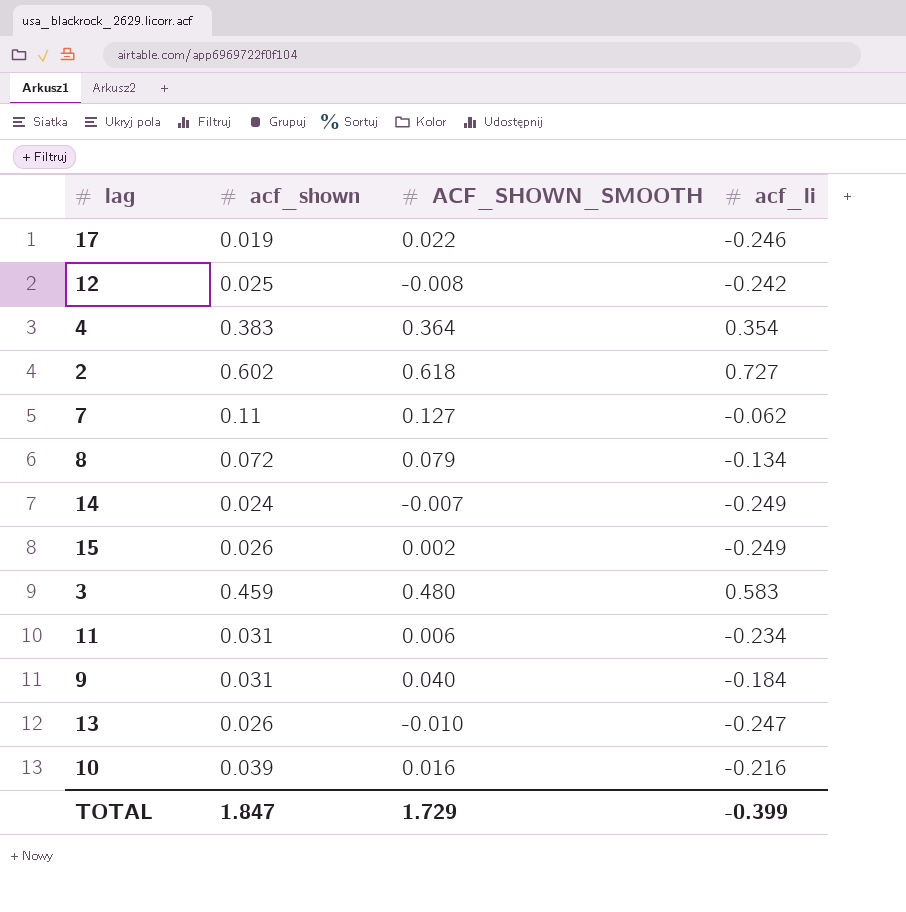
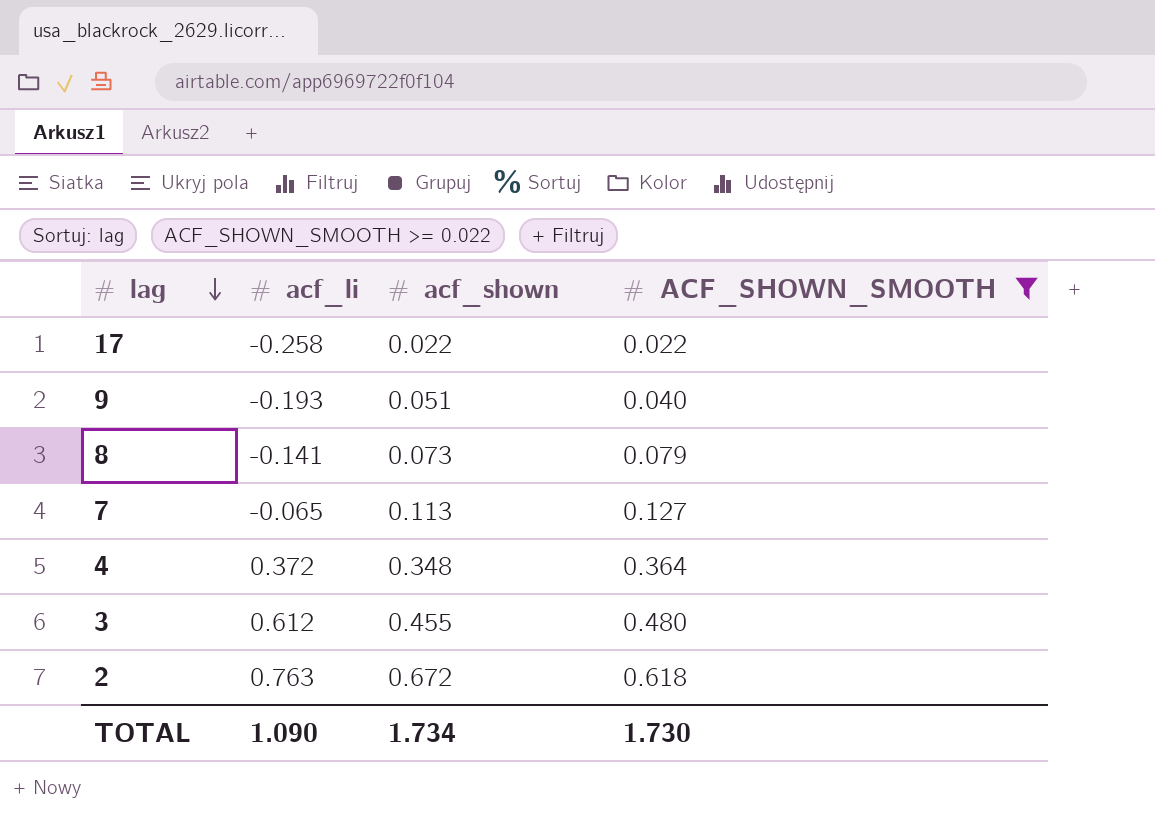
filter: none -> ACF_SHOWN_SMOOTH >= 0.022
row order: none -> lag descending
column acf_li | position: 4 -> 2
17 | acf_li: -0.246 -> -0.258
17 | acf_shown: 0.019 -> 0.022
9 | acf_li: -0.184 -> -0.193
9 | acf_shown: 0.031 -> 0.051
8 | acf_li: -0.134 -> -0.141
8 | acf_shown: 0.072 -> 0.073
7 | acf_li: -0.062 -> -0.065
7 | acf_shown: 0.11 -> 0.113
4 | acf_li: 0.354 -> 0.372
4 | acf_shown: 0.383 -> 0.348
3 | acf_li: 0.583 -> 0.612
3 | acf_shown: 0.459 -> 0.455
2 | acf_li: 0.727 -> 0.763
2 | acf_shown: 0.602 -> 0.672
TOTAL | acf_li: -0.399 -> 1.090
TOTAL | acf_shown: 1.847 -> 1.734
TOTAL | ACF_SHOWN_SMOOTH: 1.729 -> 1.730

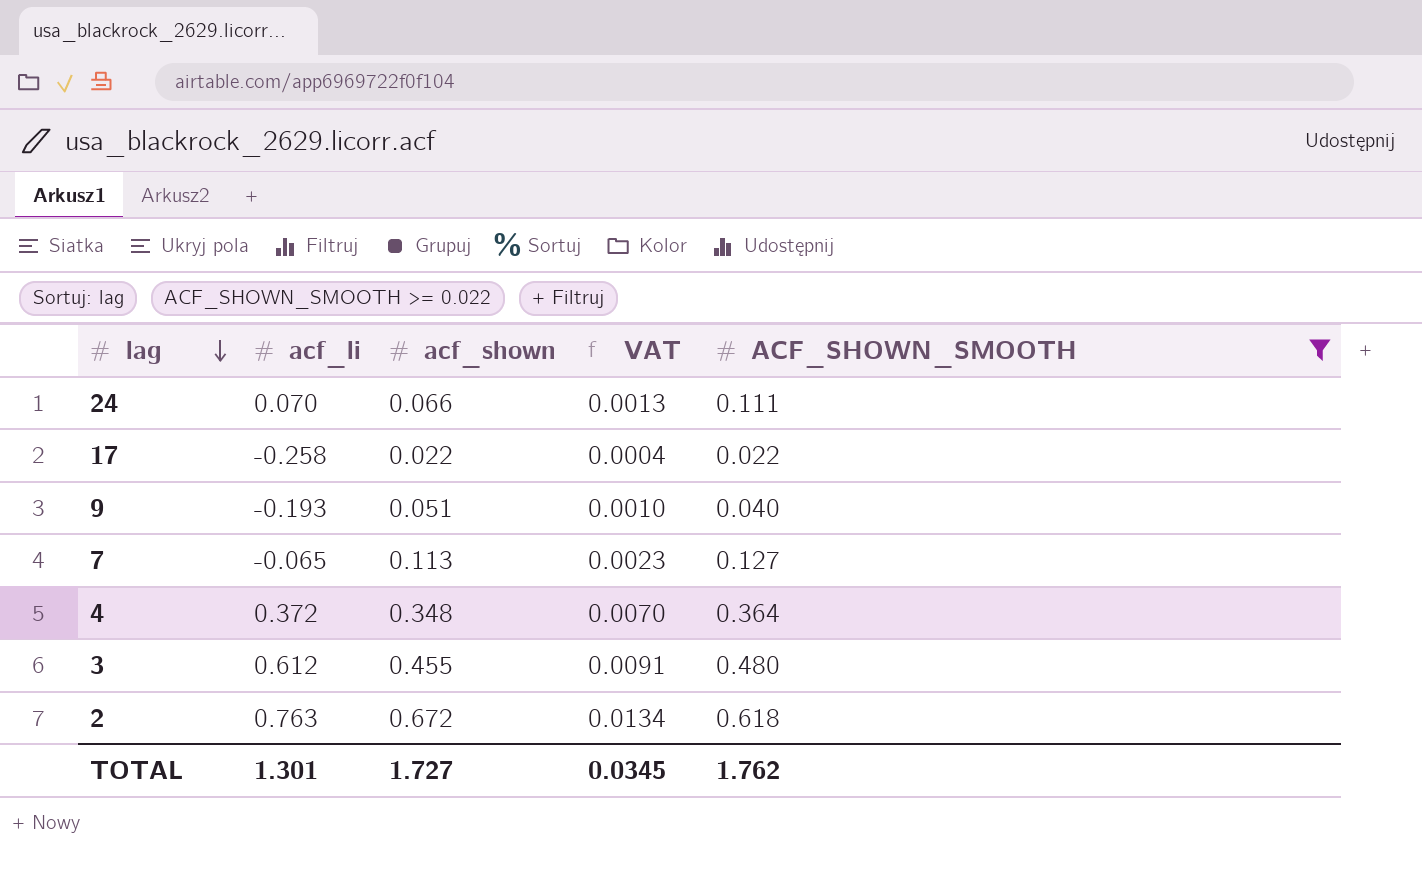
column VAT | formula: none -> [acf_shown] * 0.02
row 8: -0.141 | 0.073 | 0.079 -> none
row 24: none -> 0.070 | 0.066 | 0.0013 | 0.111
TOTAL | acf_li: 1.090 -> 1.301
TOTAL | acf_shown: 1.734 -> 1.727
TOTAL | ACF_SHOWN_SMOOTH: 1.730 -> 1.762

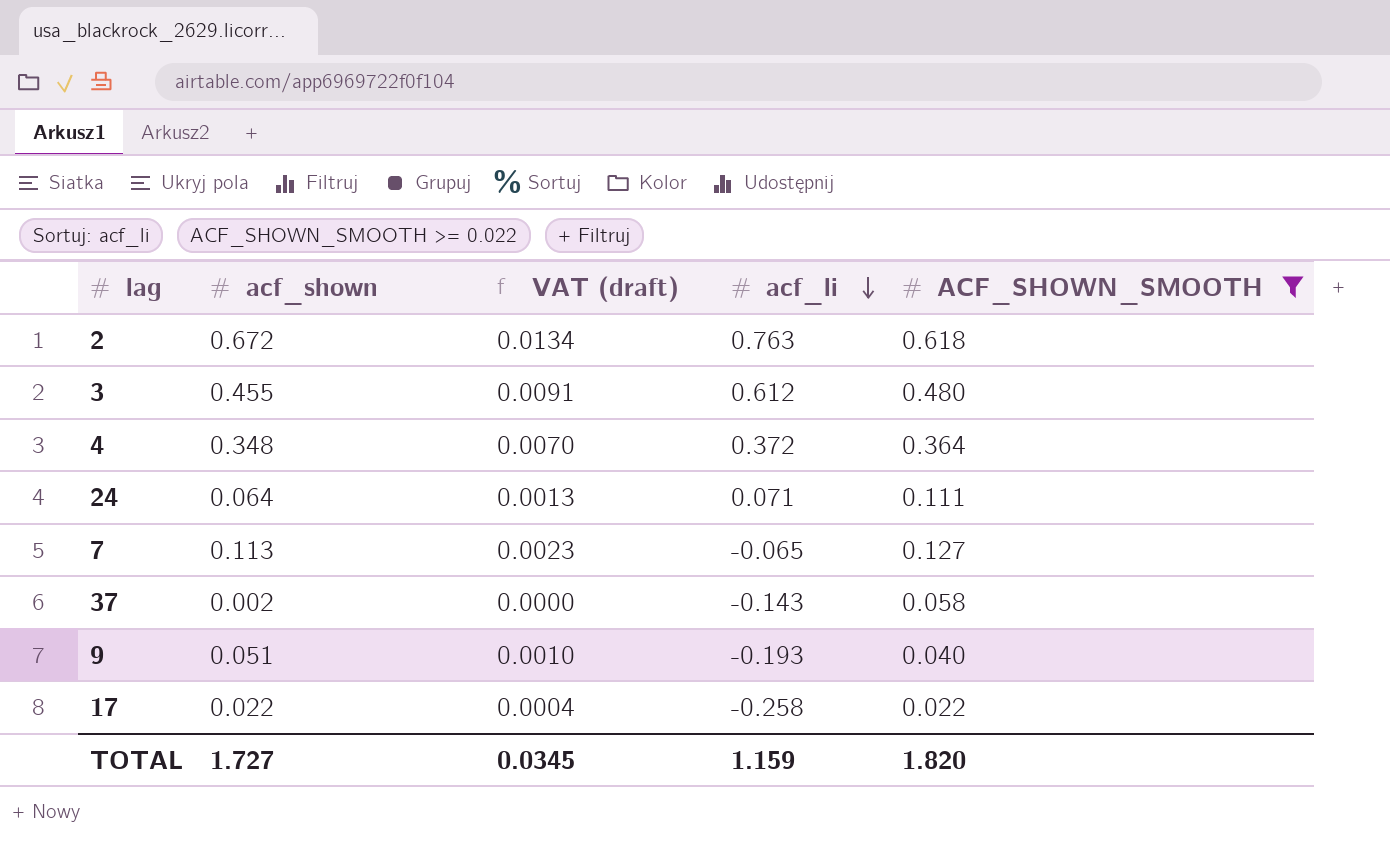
row order: lag descending -> acf_li descending
column name: VAT -> VAT (draft)
column acf_li | position: 2 -> 4
24 | acf_shown: 0.066 -> 0.064
24 | acf_li: 0.070 -> 0.071
row 37: none -> 0.002 | 0.0000 | -0.143 | 0.058
TOTAL | acf_li: 1.301 -> 1.159
TOTAL | ACF_SHOWN_SMOOTH: 1.762 -> 1.820

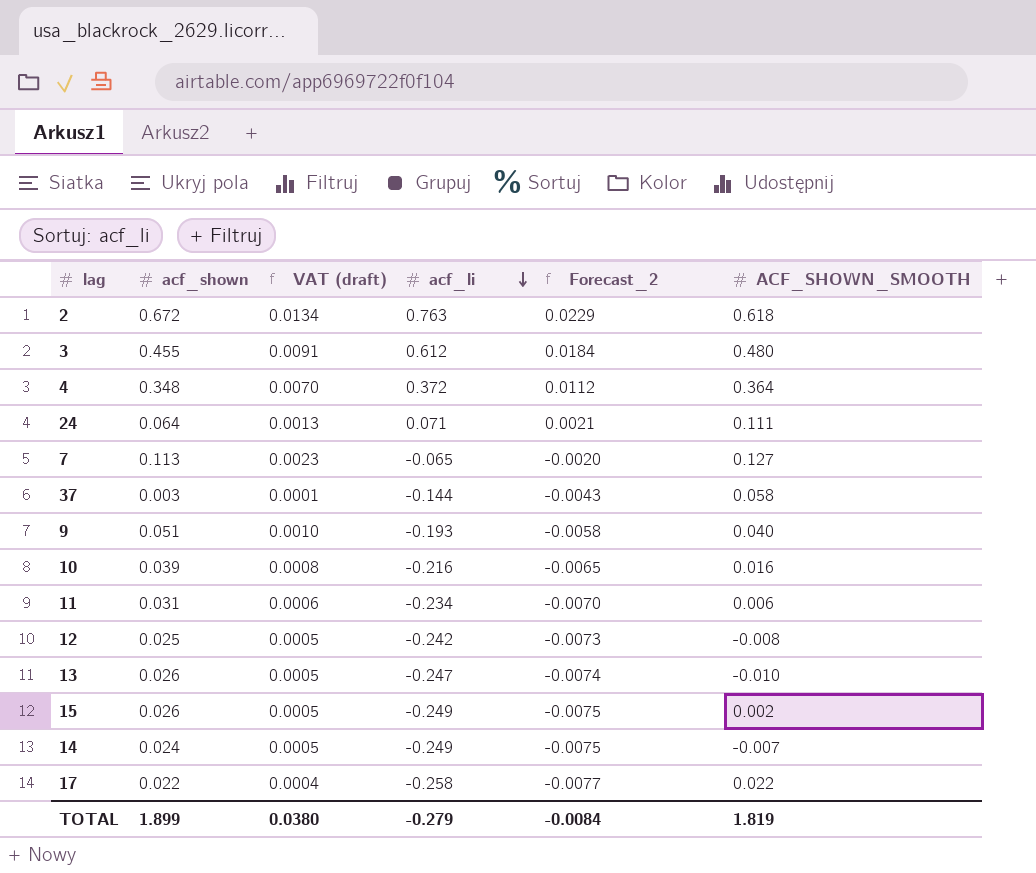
filter: ACF_SHOWN_SMOOTH >= 0.022 -> none
column Forecast_2 | formula: none -> [acf_li] * 0.03
37 | acf_shown: 0.002 -> 0.003
37 | VAT (draft): 0.0000 -> 0.0001
37 | acf_li: -0.143 -> -0.144
TOTAL | acf_shown: 1.727 -> 1.899
TOTAL | VAT (draft): 0.0345 -> 0.0380
TOTAL | acf_li: 1.159 -> -0.279
TOTAL | ACF_SHOWN_SMOOTH: 1.820 -> 1.819

